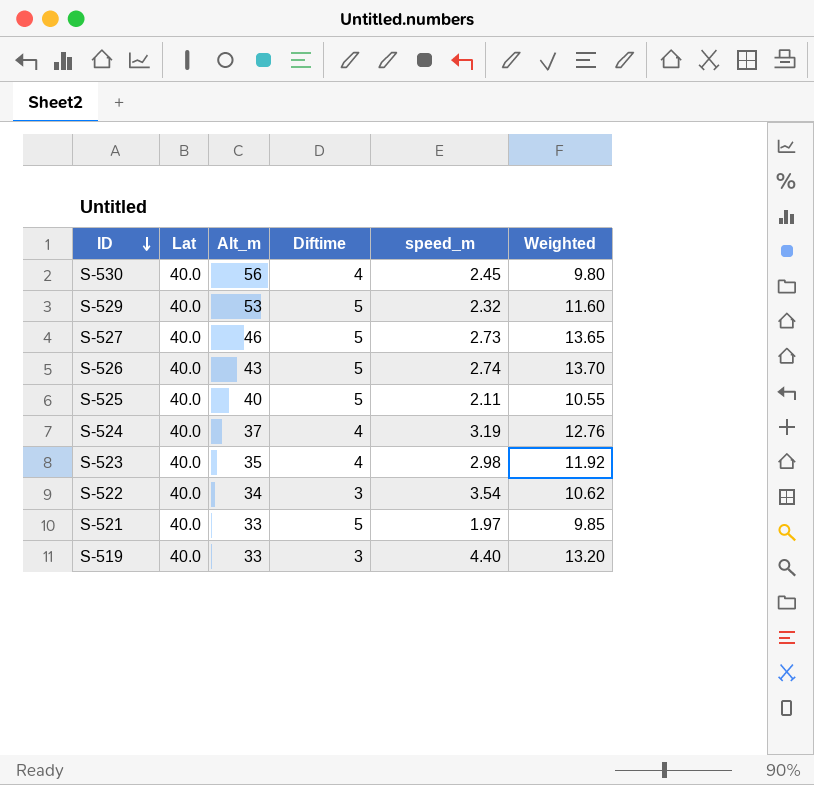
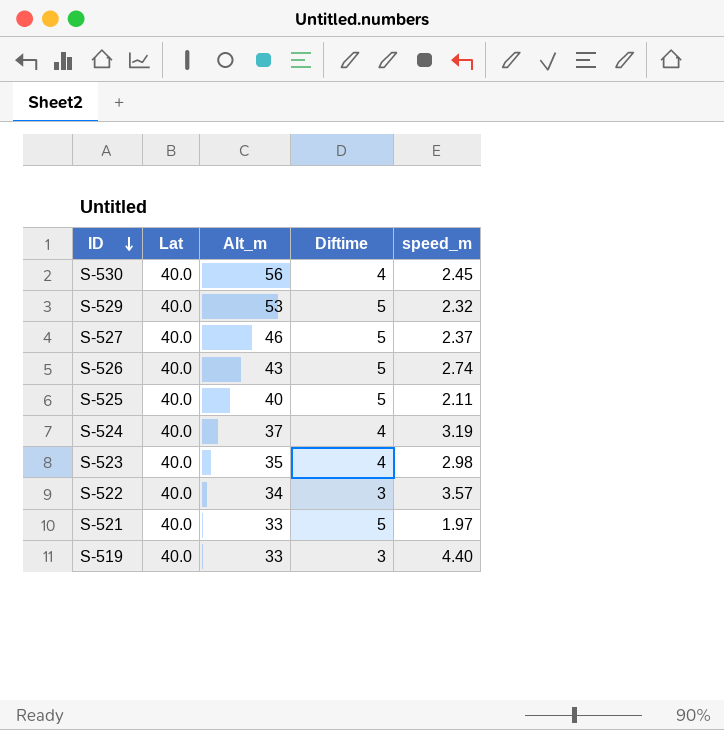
column Weighted | formula: [Diftime] * [speed_m] -> none
S-527 | speed_m: 2.73 -> 2.37
S-522 | speed_m: 3.54 -> 3.57

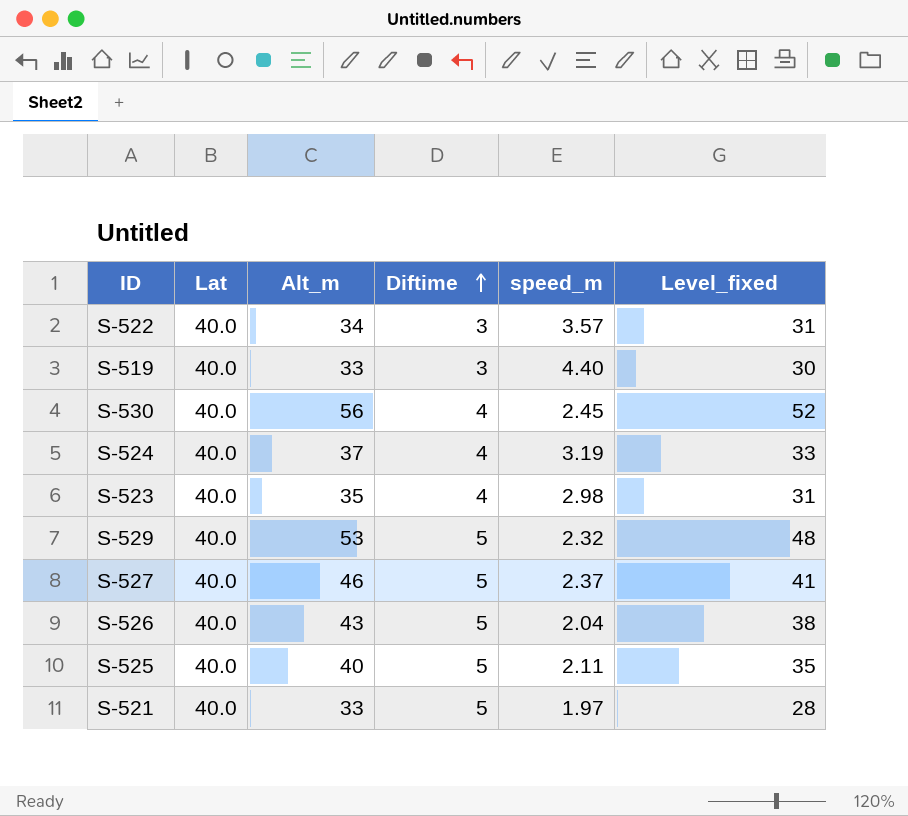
row order: ID descending -> Diftime ascending
column Level_fixed | formula: none -> [Alt_m] - [Diftime]
S-526 | speed_m: 2.74 -> 2.04

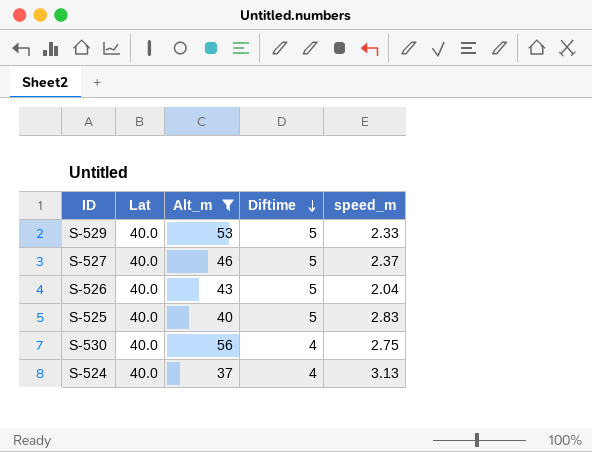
filter: none -> Alt_m >= 37
row order: Diftime ascending -> Diftime descending
column Level_fixed | formula: [Alt_m] - [Diftime] -> none
S-529 | speed_m: 2.32 -> 2.33
S-525 | speed_m: 2.11 -> 2.83
S-530 | speed_m: 2.45 -> 2.75
S-524 | speed_m: 3.19 -> 3.13

